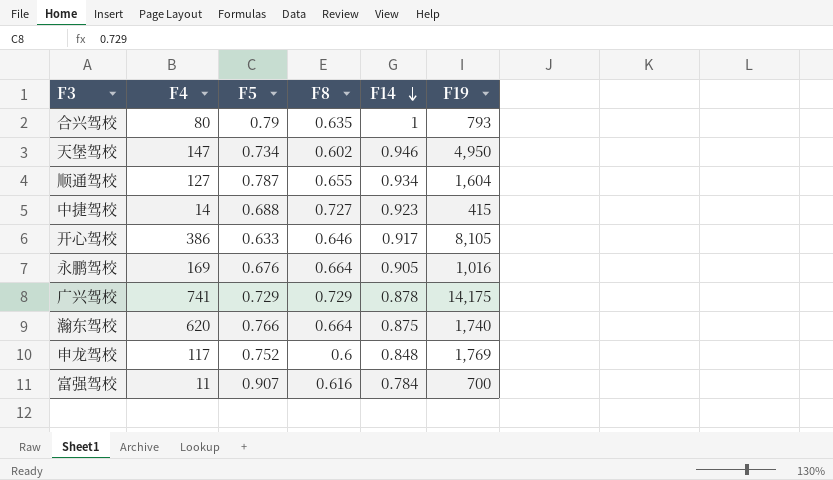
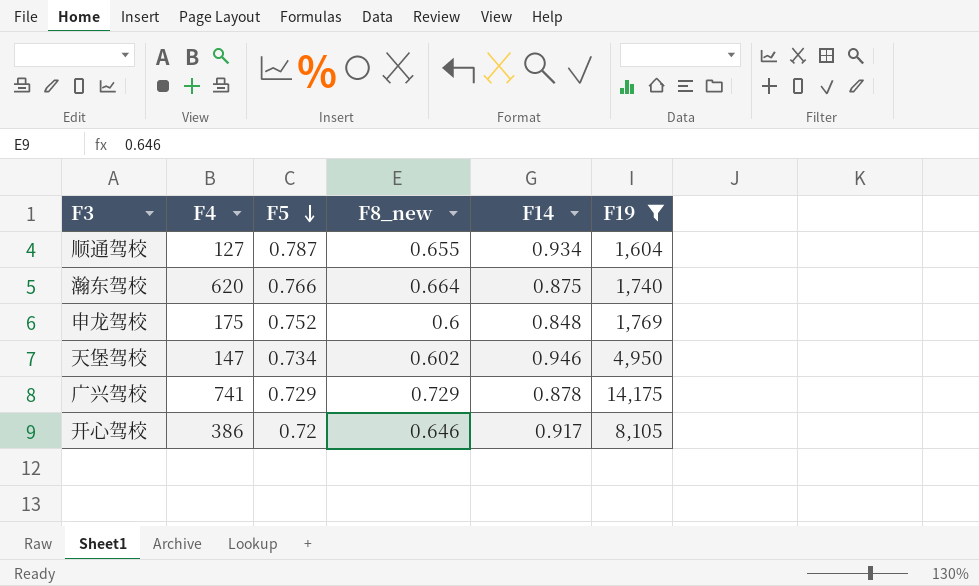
filter: none -> F19 >= 1,604
row order: F14 descending -> F5 descending
column name: F8 -> F8_new
申龙驾校 | F4: 117 -> 175
开心驾校 | F5: 0.633 -> 0.72

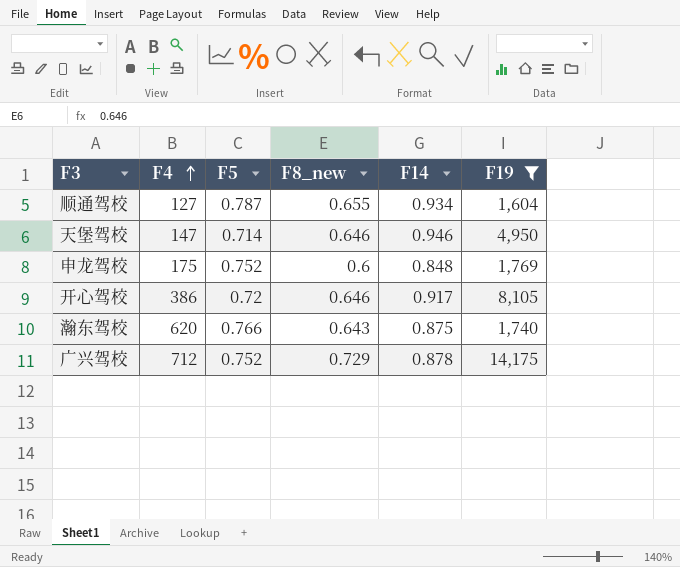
row order: F5 descending -> F4 ascending
天堡驾校 | F5: 0.734 -> 0.714
天堡驾校 | F8_new: 0.602 -> 0.646
瀚东驾校 | F8_new: 0.664 -> 0.643
广兴驾校 | F4: 741 -> 712
广兴驾校 | F5: 0.729 -> 0.752

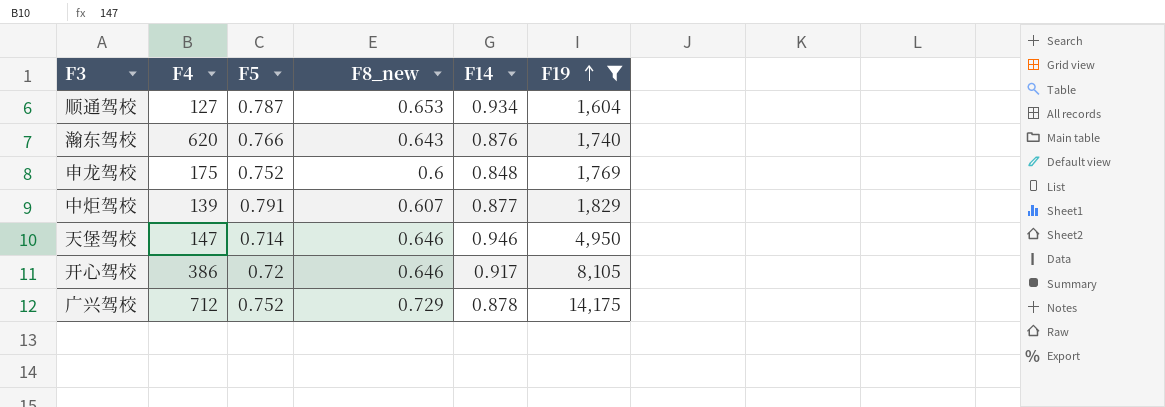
row order: F4 ascending -> F19 ascending
顺通驾校 | F8_new: 0.655 -> 0.653
瀚东驾校 | F14: 0.875 -> 0.876
row 中炬驾校: none -> 139 | 0.791 | 0.607 | 0.877 | 1,829

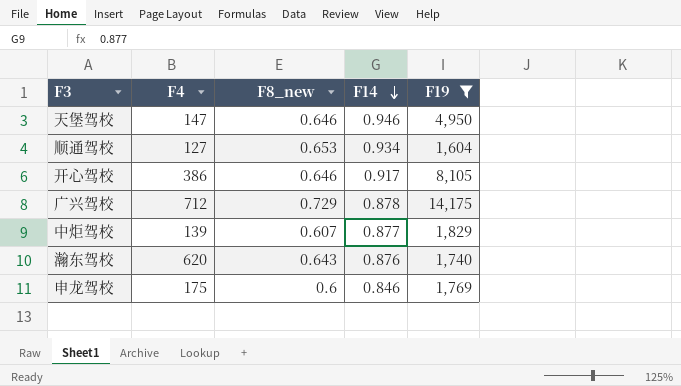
row order: F19 ascending -> F14 descending
column F5 | position: 3 -> none
申龙驾校 | F14: 0.848 -> 0.846

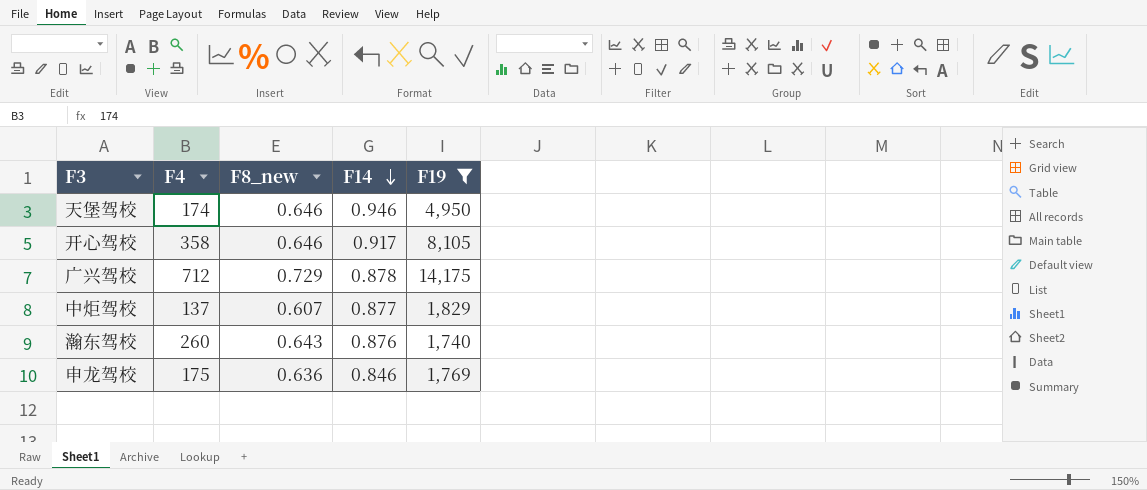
row 顺通驾校: 127 | 0.653 | 0.934 | 1,604 -> none
天堡驾校 | F4: 147 -> 174
开心驾校 | F4: 386 -> 358
中炬驾校 | F4: 139 -> 137
瀚东驾校 | F4: 620 -> 260
申龙驾校 | F8_new: 0.6 -> 0.636

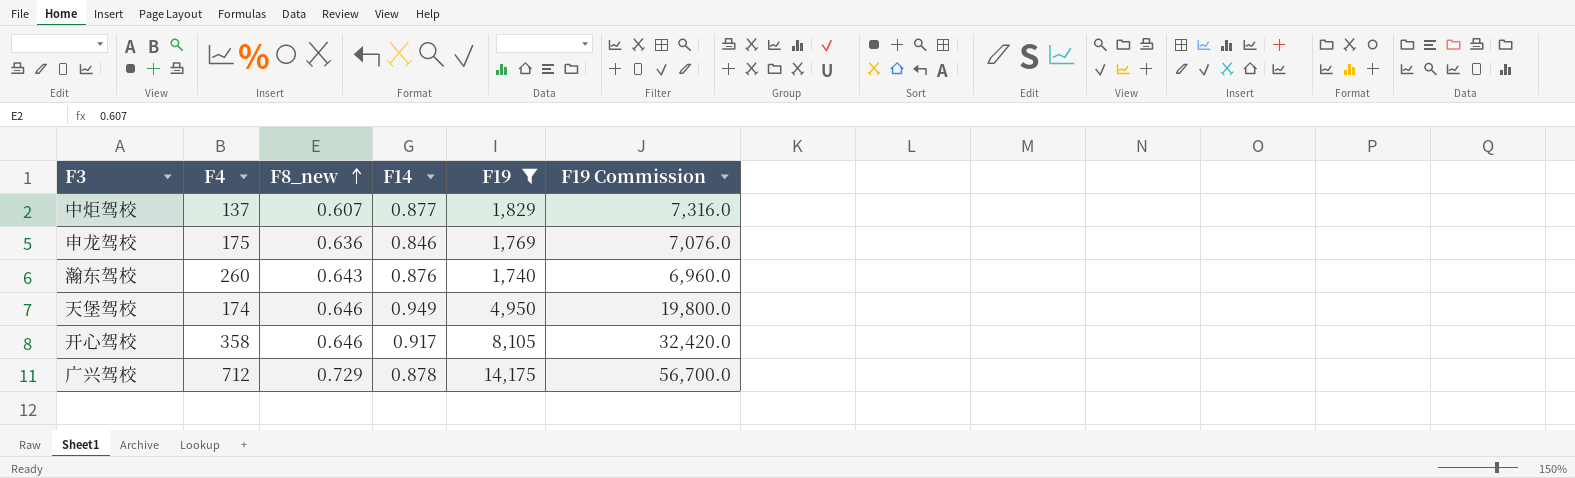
row order: F14 descending -> F8_new ascending
column F19 Commission | formula: none -> [F19] * 4
天堡驾校 | F14: 0.946 -> 0.949

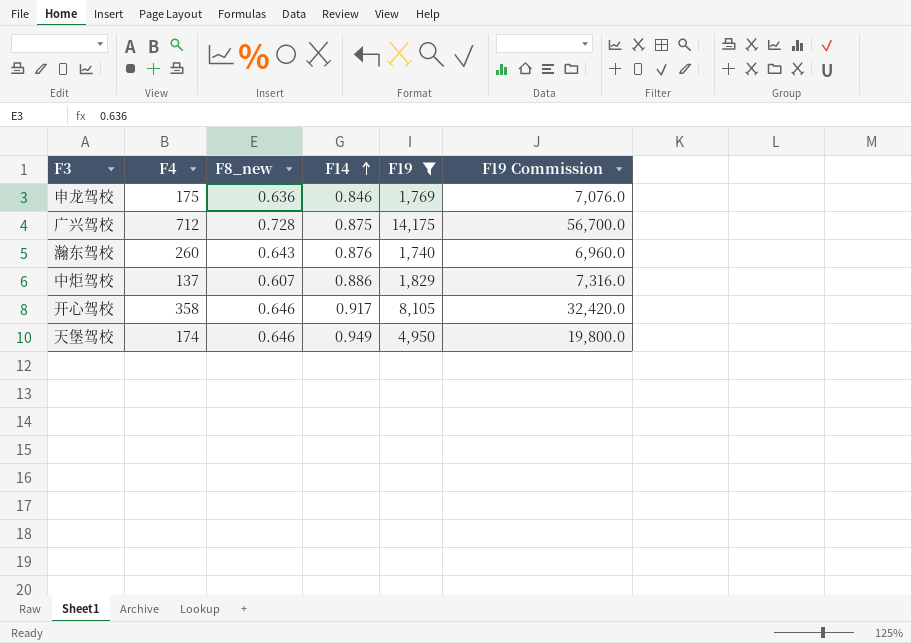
row order: F8_new ascending -> F14 ascending
广兴驾校 | F8_new: 0.729 -> 0.728
广兴驾校 | F14: 0.878 -> 0.875
中炬驾校 | F14: 0.877 -> 0.886

